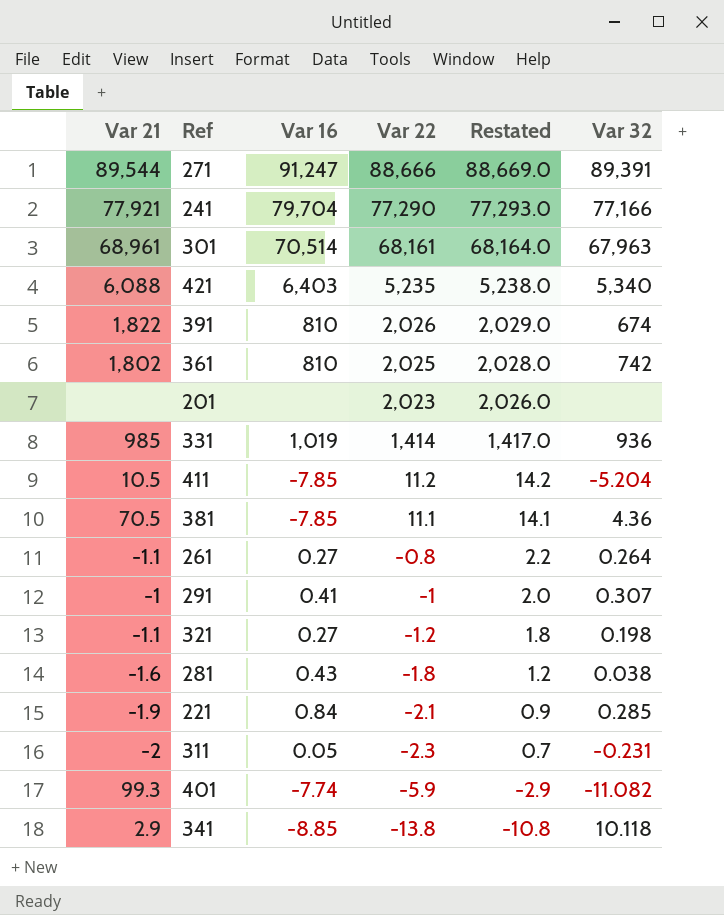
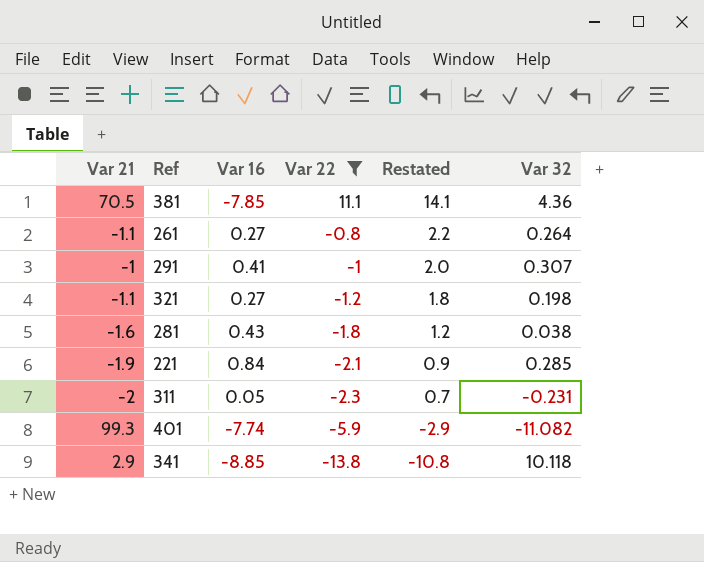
filter: none -> Var 22 <= 11.1

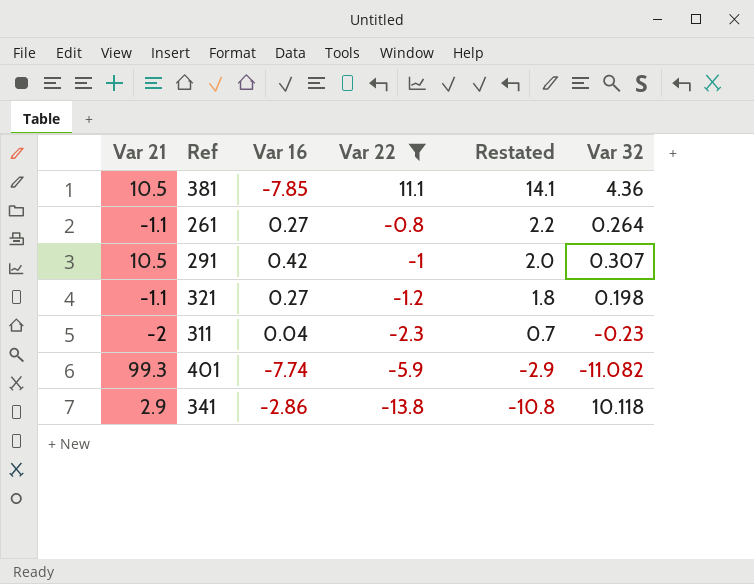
row 281: -1.6 | 0.43 | -1.8 | 1.2 | 0.038 -> none
row 221: -1.9 | 0.84 | -2.1 | 0.9 | 0.285 -> none
381 | Var 21: 70.5 -> 10.5
291 | Var 21: -1 -> 10.5
291 | Var 16: 0.41 -> 0.42
311 | Var 16: 0.05 -> 0.04
311 | Var 32: -0.231 -> -0.23
341 | Var 16: -8.85 -> -2.86

